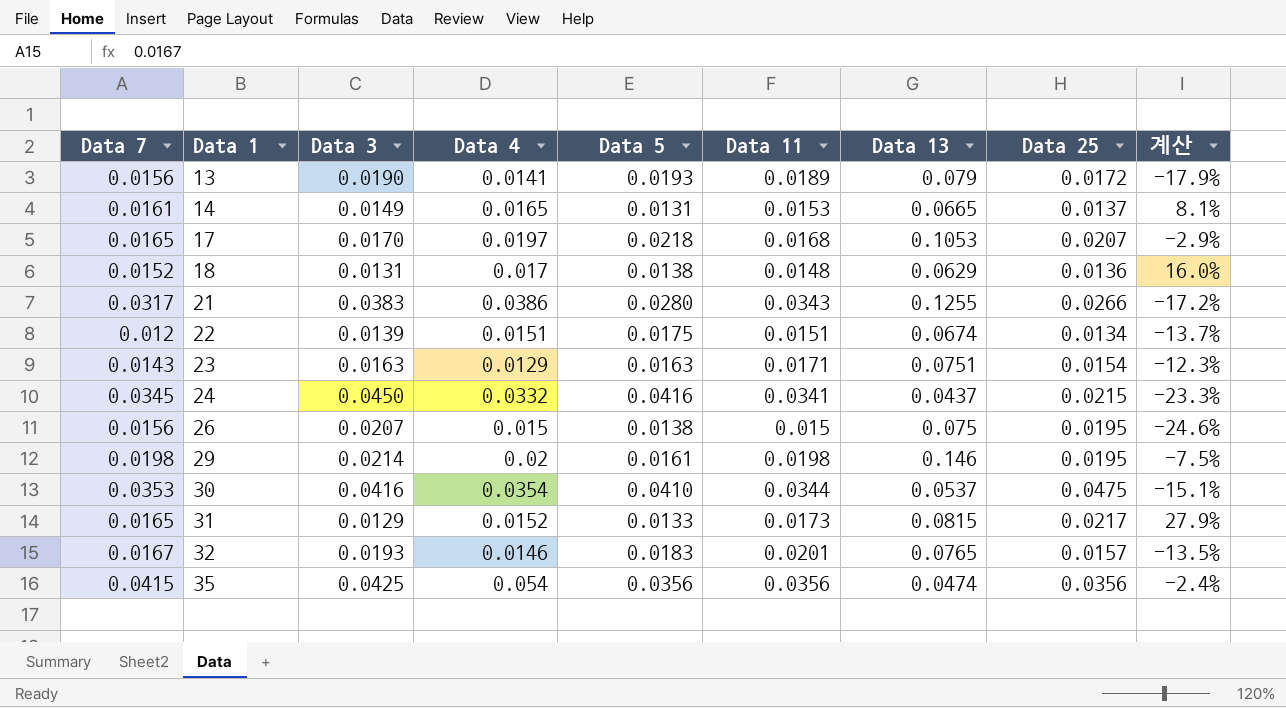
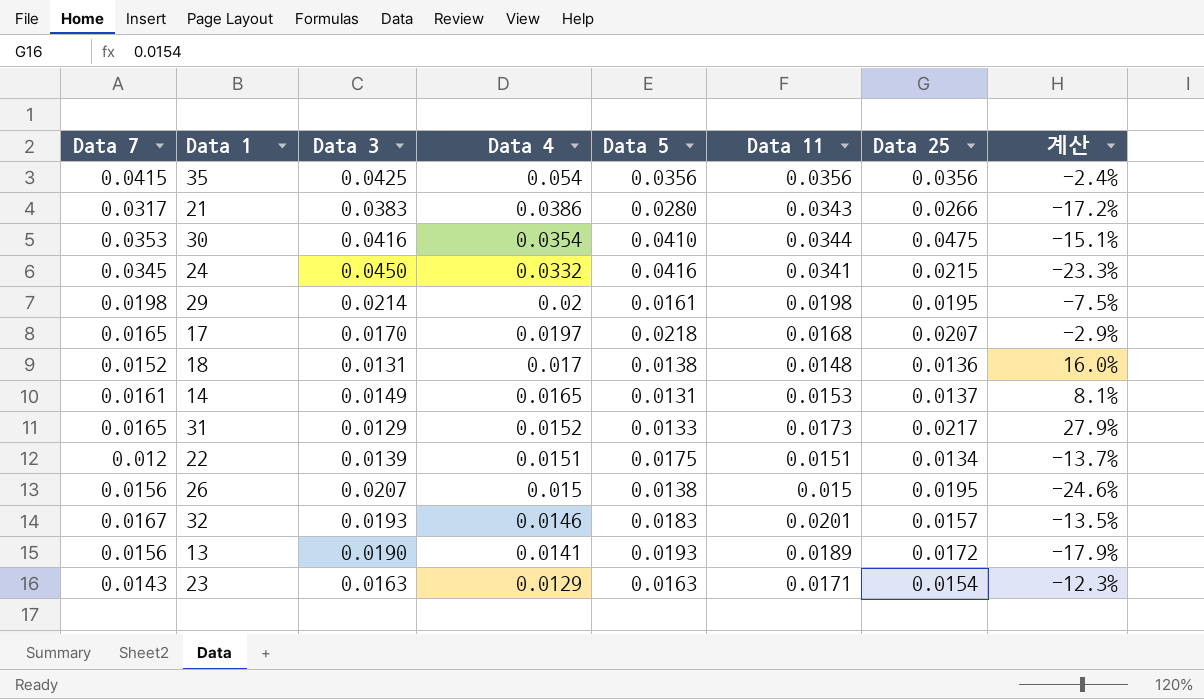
row order: Data 1 ascending -> Data 4 descending
column Data 13 | position: 7 -> none

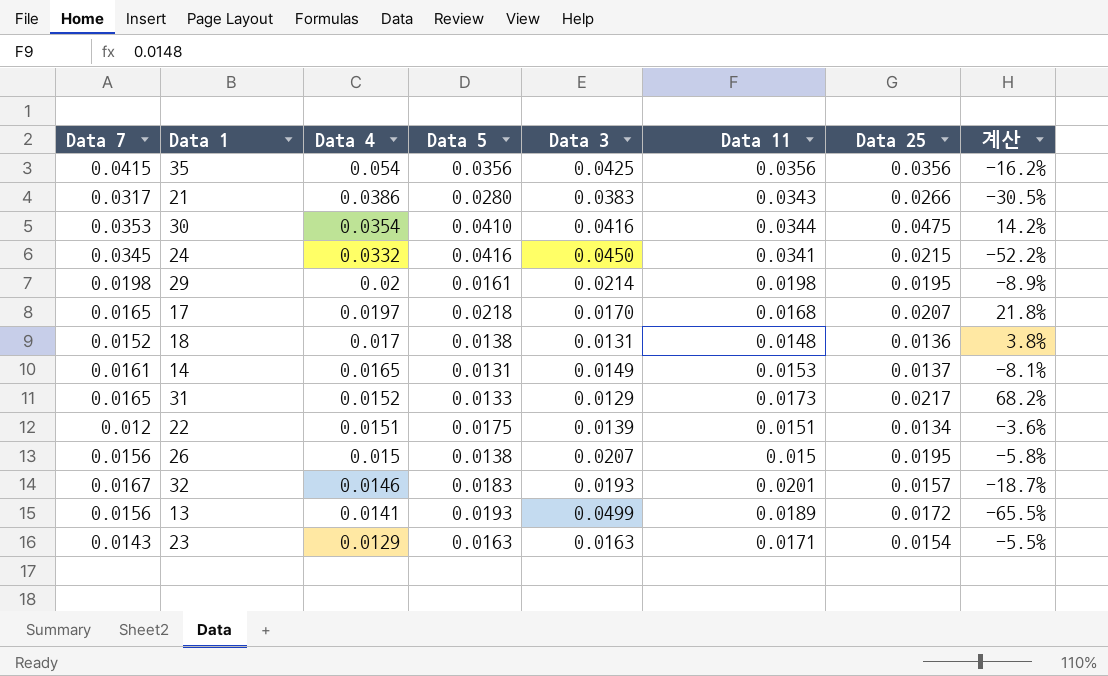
column Data 3 | position: 3 -> 5
column 계산 | formula: ([Data 7] - [Data 3]) / [Data 3] -> ([Data 25] - [Data 3]) / [Data 3]
13 | Data 3: 0.0190 -> 0.0499

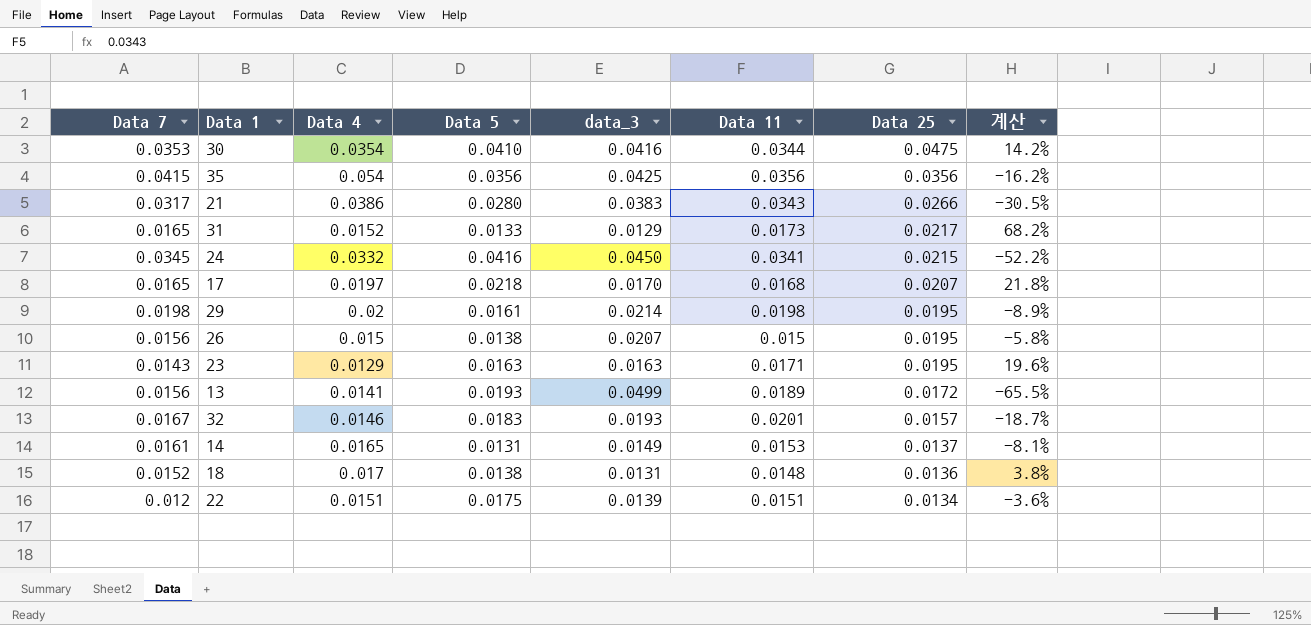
row order: Data 4 descending -> Data 25 descending
column name: Data 3 -> data_3
23 | Data 25: 0.0154 -> 0.0195
23 | 계산: -5.5% -> 19.6%

